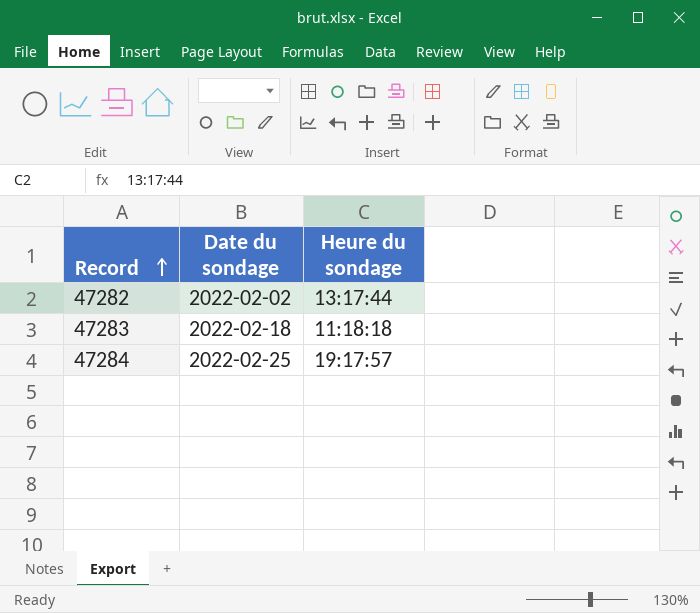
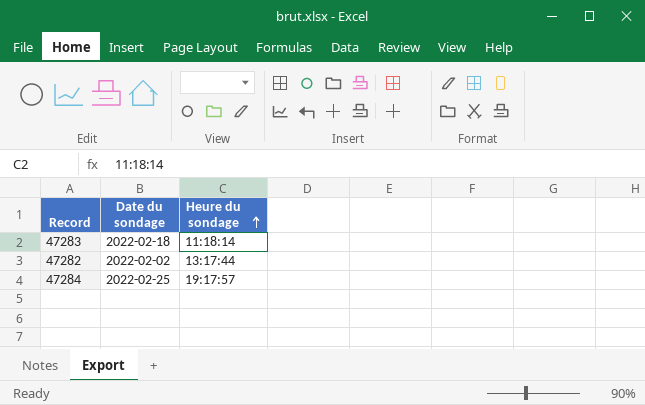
row order: Record ascending -> Heure du sondage ascending
47283 | Heure du sondage: 11:18:18 -> 11:18:14

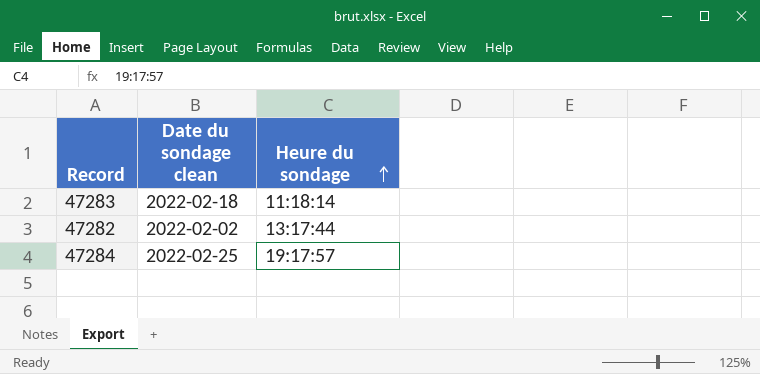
column name: Date du sondage -> Date du sondage clean

